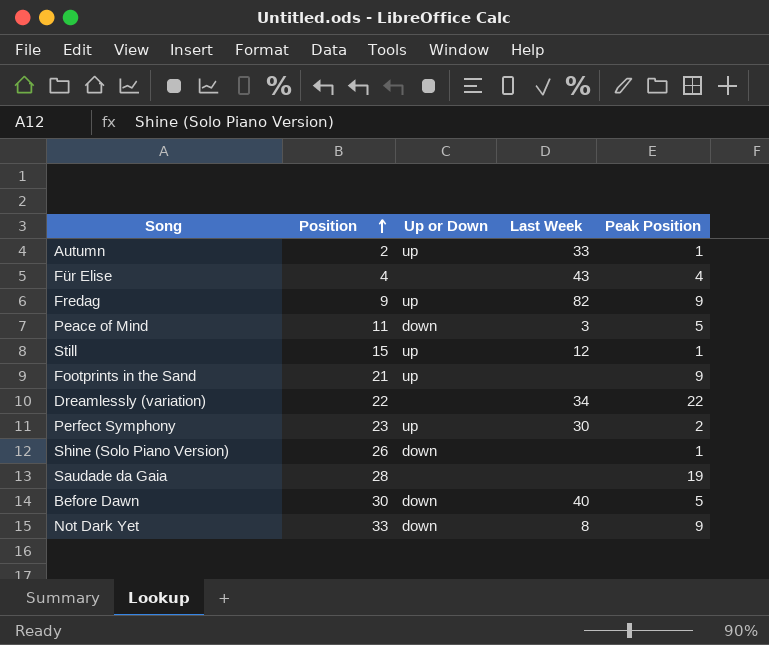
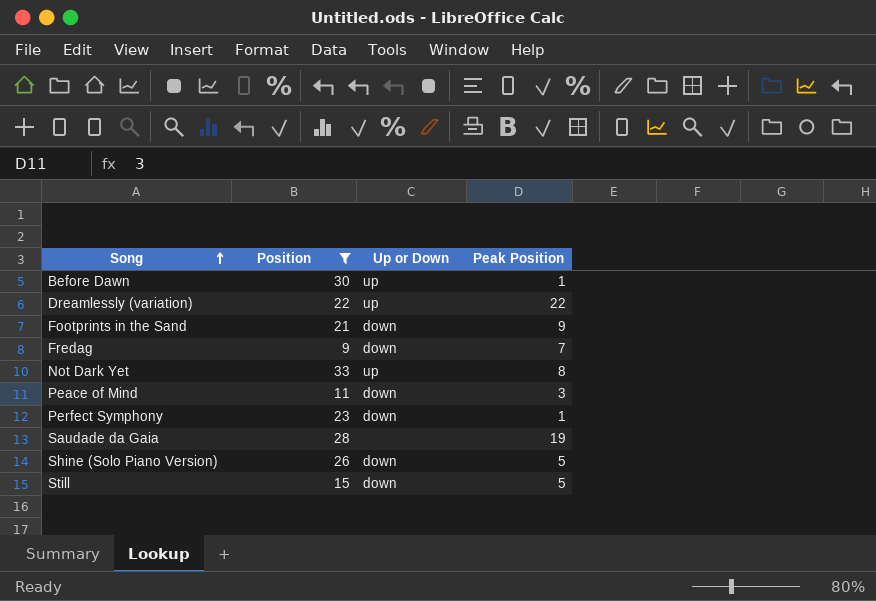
filter: none -> Position >= 9
row order: Position ascending -> Song ascending
column Last Week | position: 4 -> none
Before Dawn | Up or Down: down -> up
Before Dawn | Peak Position: 5 -> 1
Dreamlessly (variation) | Up or Down: none -> up
Footprints in the Sand | Up or Down: up -> down
Fredag | Up or Down: up -> down
Fredag | Peak Position: 9 -> 7
Not Dark Yet | Up or Down: down -> up
Not Dark Yet | Peak Position: 9 -> 8
Peace of Mind | Peak Position: 5 -> 3
Perfect Symphony | Up or Down: up -> down
Perfect Symphony | Peak Position: 2 -> 1
Shine (Solo Piano Version) | Peak Position: 1 -> 5
Still | Up or Down: up -> down
Still | Peak Position: 1 -> 5

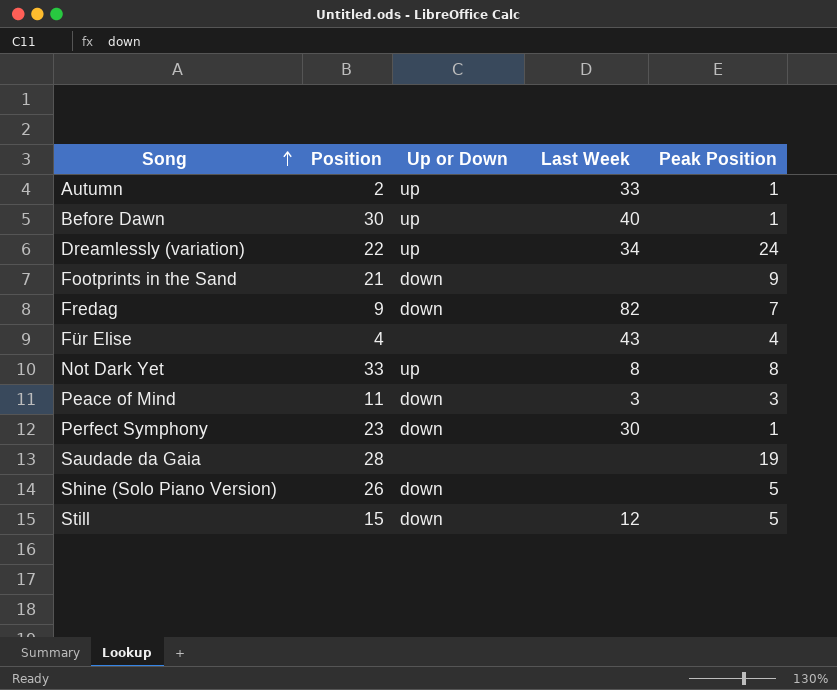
filter: Position >= 9 -> none
column Last Week | position: none -> 4
Dreamlessly (variation) | Peak Position: 22 -> 24

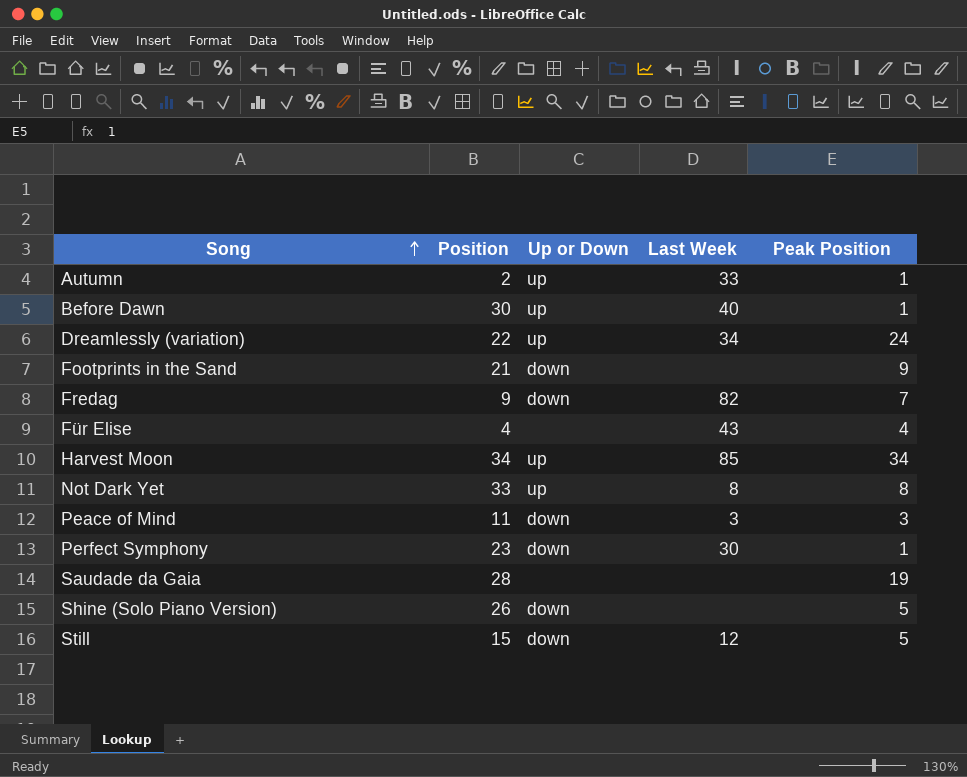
row Harvest Moon: none -> 34 | up | 85 | 34

